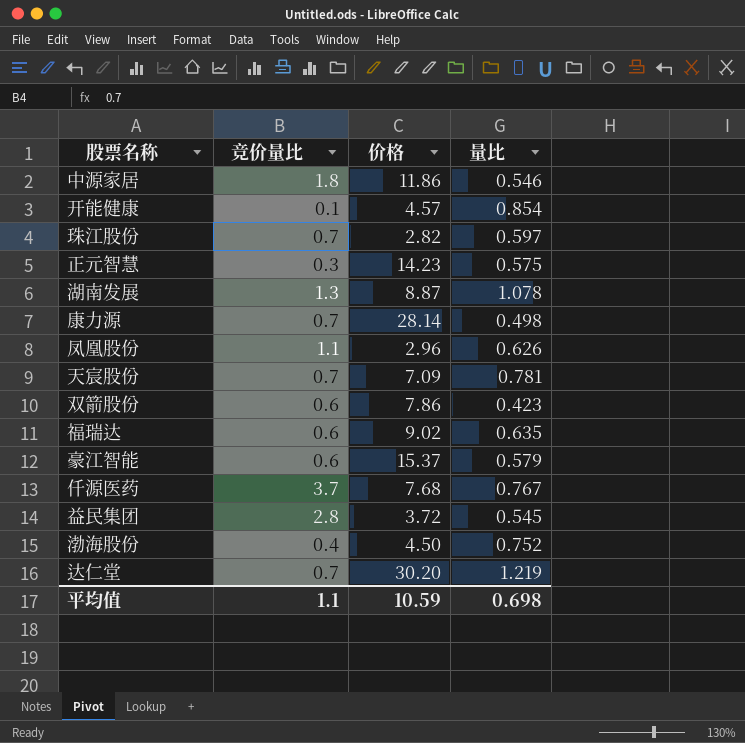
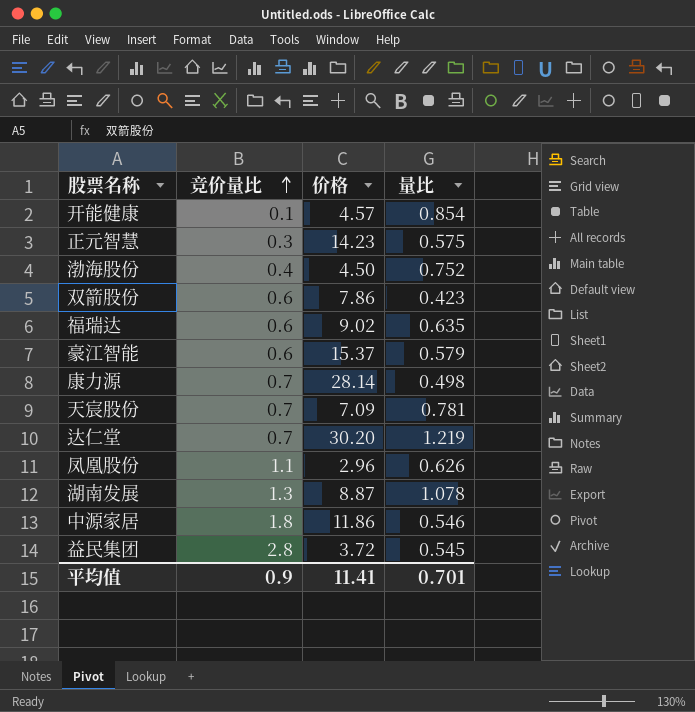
row order: none -> 竞价量比 ascending
row 珠江股份: 0.7 | 2.82 | 0.597 -> none
row 仟源医药: 3.7 | 7.68 | 0.767 -> none
平均值 | 竞价量比: 1.1 -> 0.9
平均值 | 价格: 10.59 -> 11.41
平均值 | 量比: 0.698 -> 0.701

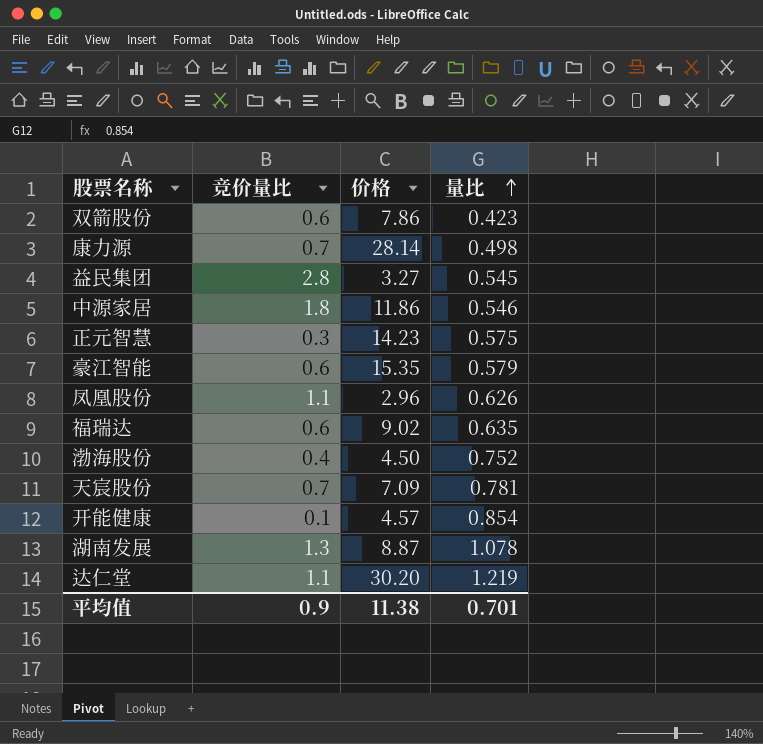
row order: 竞价量比 ascending -> 量比 ascending
益民集团 | 价格: 3.72 -> 3.27
豪江智能 | 价格: 15.37 -> 15.35
达仁堂 | 竞价量比: 0.7 -> 1.1
平均值 | 价格: 11.41 -> 11.38

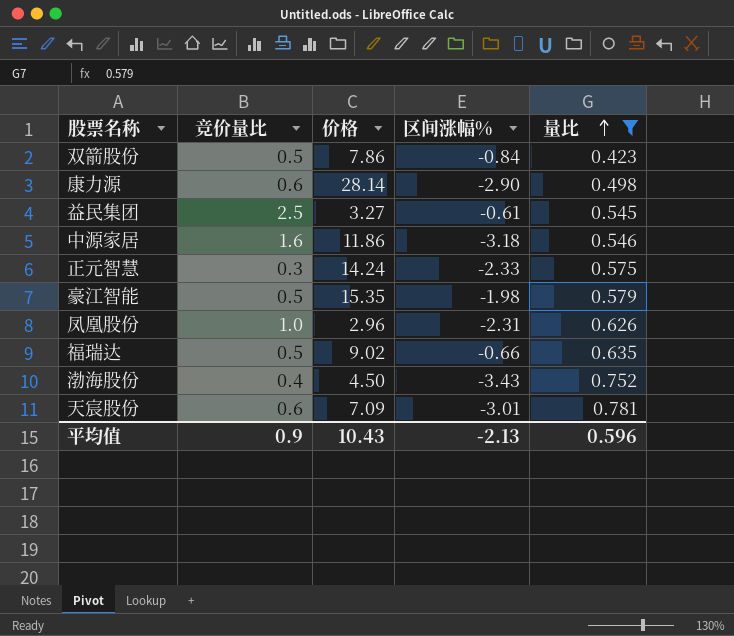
filter: none -> 量比 <= 0.781
column 区间涨幅% | position: none -> 4
双箭股份 | 竞价量比: 0.6 -> 0.5
康力源 | 竞价量比: 0.7 -> 0.6
益民集团 | 竞价量比: 2.8 -> 2.5
中源家居 | 竞价量比: 1.8 -> 1.6
正元智慧 | 价格: 14.23 -> 14.24
豪江智能 | 竞价量比: 0.6 -> 0.5
凤凰股份 | 竞价量比: 1.1 -> 1.0
福瑞达 | 竞价量比: 0.6 -> 0.5
天宸股份 | 竞价量比: 0.7 -> 0.6
平均值 | 价格: 11.38 -> 10.43
平均值 | 量比: 0.701 -> 0.596

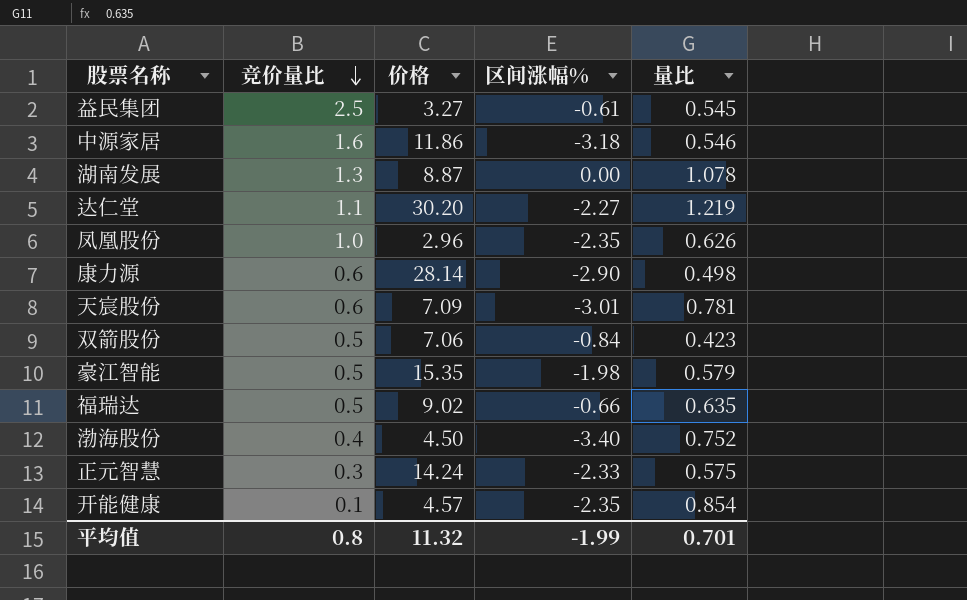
filter: 量比 <= 0.781 -> none
row order: 量比 ascending -> 竞价量比 descending
凤凰股份 | 区间涨幅%: -2.31 -> -2.35
双箭股份 | 价格: 7.86 -> 7.06
渤海股份 | 区间涨幅%: -3.43 -> -3.40
平均值 | 竞价量比: 0.9 -> 0.8
平均值 | 价格: 10.43 -> 11.32
平均值 | 区间涨幅%: -2.13 -> -1.99
平均值 | 量比: 0.596 -> 0.701

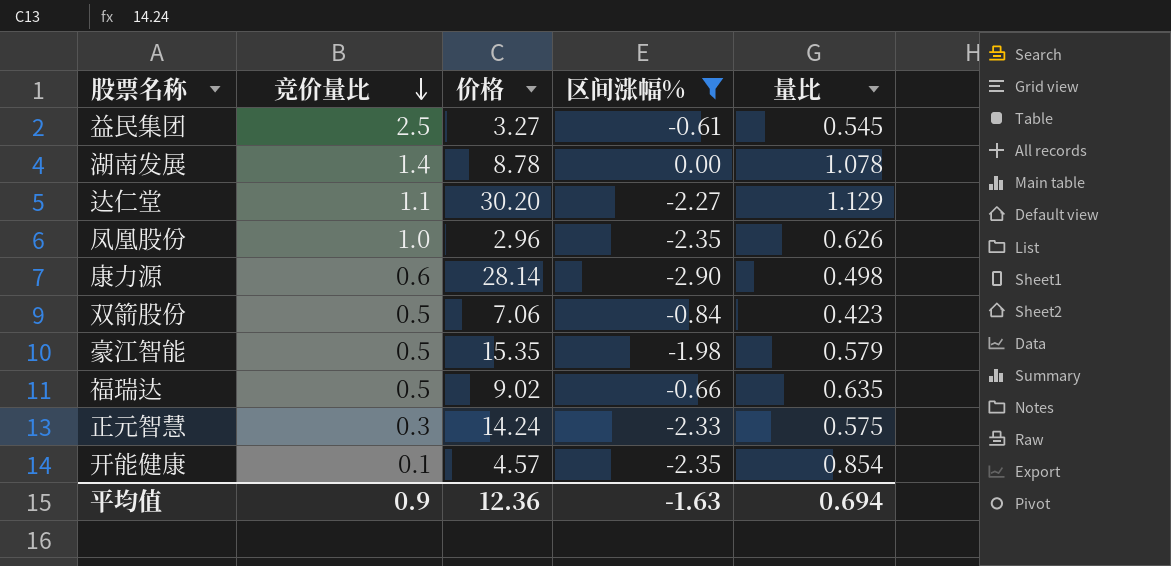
filter: none -> 区间涨幅% >= -2.90
湖南发展 | 竞价量比: 1.3 -> 1.4
湖南发展 | 价格: 8.87 -> 8.78
达仁堂 | 量比: 1.219 -> 1.129
平均值 | 竞价量比: 0.8 -> 0.9
平均值 | 价格: 11.32 -> 12.36
平均值 | 区间涨幅%: -1.99 -> -1.63
平均值 | 量比: 0.701 -> 0.694

